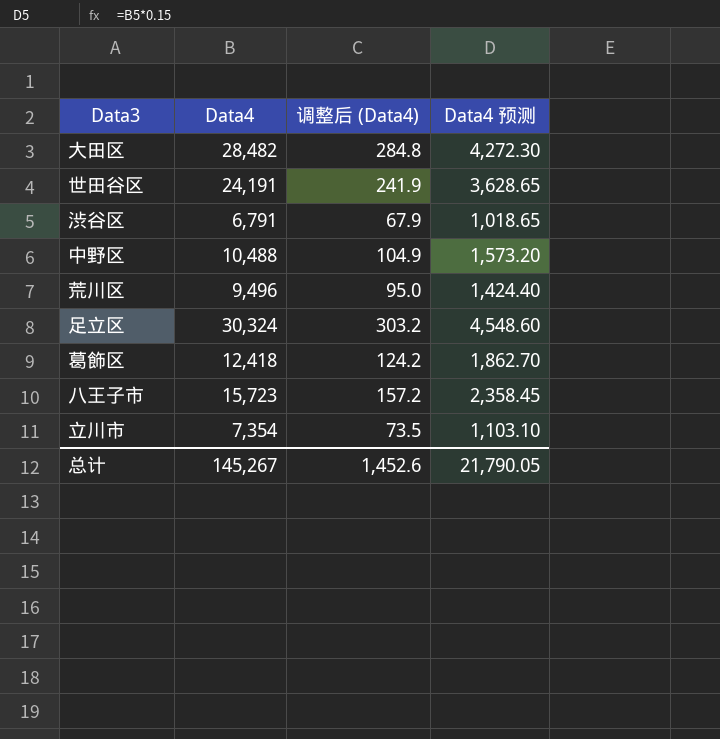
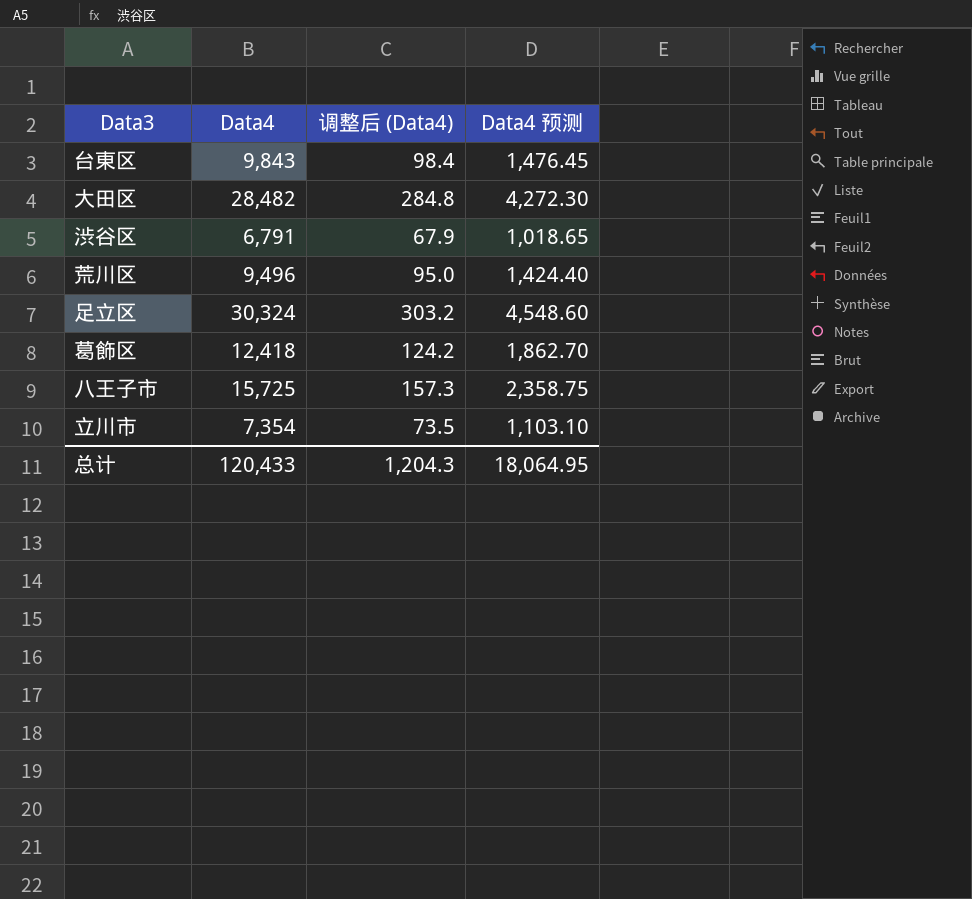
row 世田谷区: 24,191 | 241.9 | 3,628.65 -> none
row 中野区: 10,488 | 104.9 | 1,573.20 -> none
row 台東区: none -> 9,843 | 98.4 | 1,476.45
八王子市 | Data4: 15,723 -> 15,725
八王子市 | 调整后 (Data4): 157.2 -> 157.3
八王子市 | Data4 预测: 2,358.45 -> 2,358.75
总计 | Data4: 145,267 -> 120,433
总计 | 调整后 (Data4): 1,452.6 -> 1,204.3
总计 | Data4 预测: 21,790.05 -> 18,064.95

